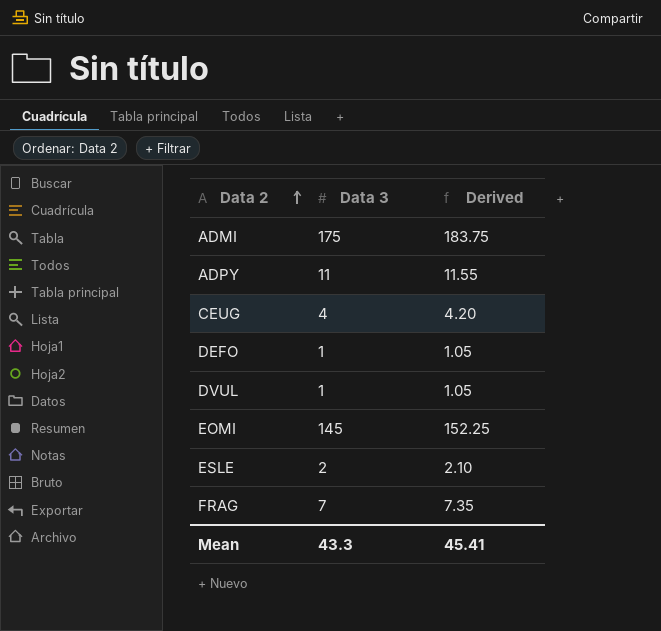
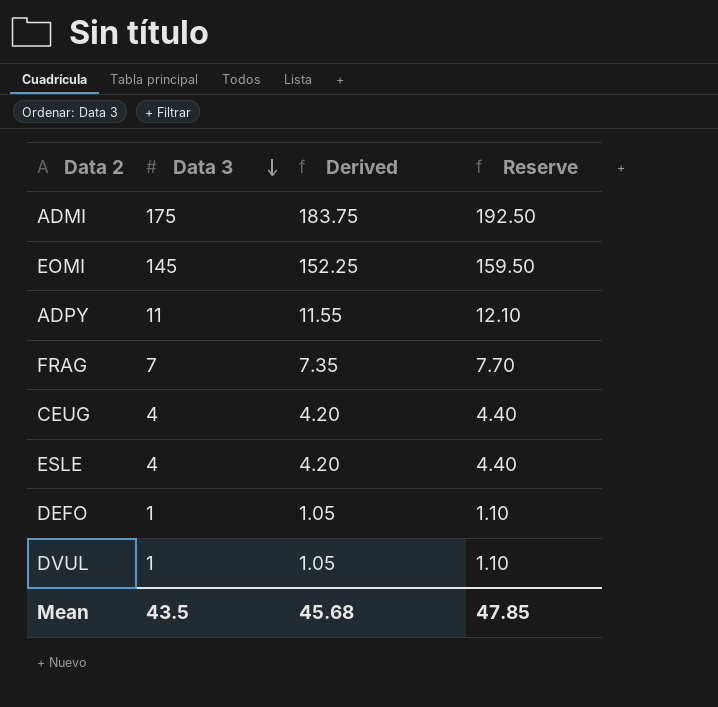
row order: Data 2 ascending -> Data 3 descending
column Reserve | formula: none -> [Data 3] * 1.1
ESLE | Data 3: 2 -> 4
ESLE | Derived: 2.10 -> 4.20
Mean | Data 3: 43.3 -> 43.5
Mean | Derived: 45.41 -> 45.68

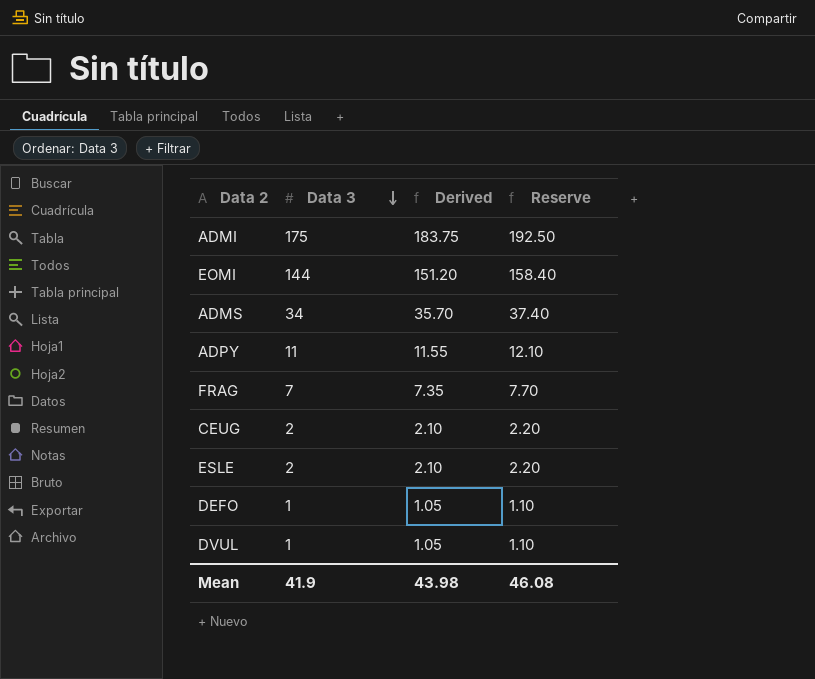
EOMI | Data 3: 145 -> 144
EOMI | Derived: 152.25 -> 151.20
EOMI | Reserve: 159.50 -> 158.40
row ADMS: none -> 34 | 35.70 | 37.40
CEUG | Data 3: 4 -> 2
CEUG | Derived: 4.20 -> 2.10
CEUG | Reserve: 4.40 -> 2.20
ESLE | Data 3: 4 -> 2
ESLE | Derived: 4.20 -> 2.10
ESLE | Reserve: 4.40 -> 2.20
Mean | Data 3: 43.5 -> 41.9
Mean | Derived: 45.68 -> 43.98
Mean | Reserve: 47.85 -> 46.08

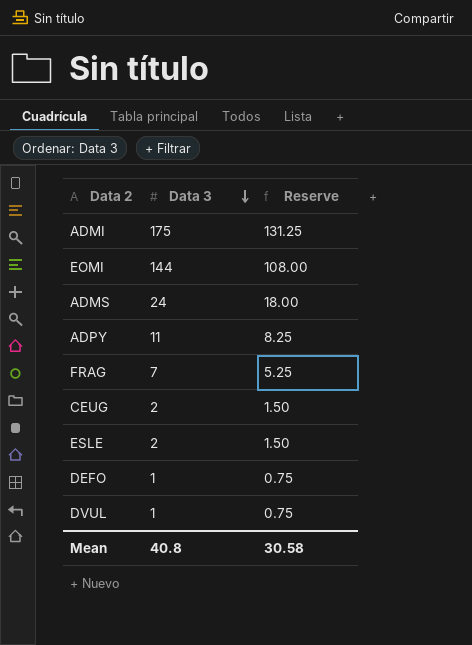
column Derived | formula: [Data 3] * 1.05 -> none
column Reserve | formula: [Data 3] * 1.1 -> [Data 3] * 0.75
ADMS | Data 3: 34 -> 24
Mean | Data 3: 41.9 -> 40.8
Mean | Reserve: 46.08 -> 30.58

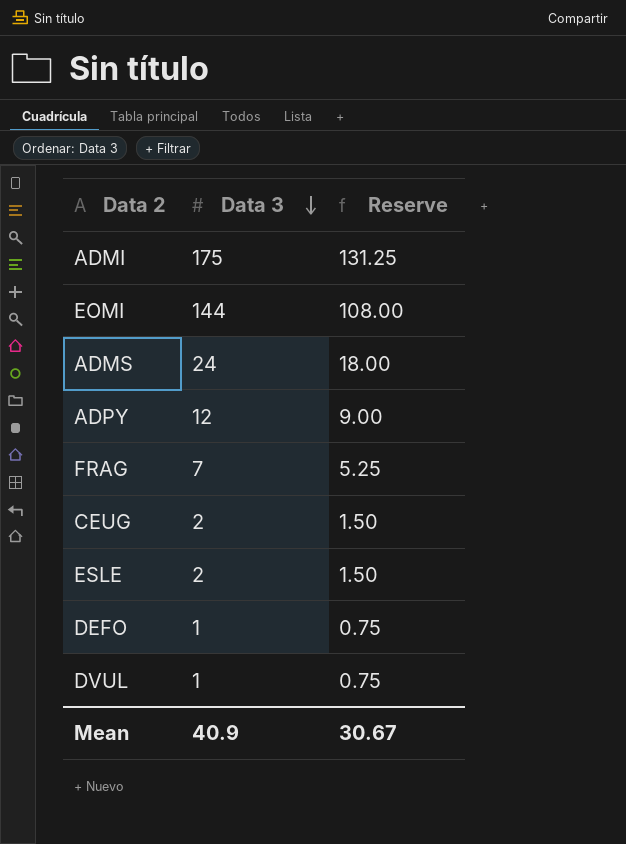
ADPY | Data 3: 11 -> 12
ADPY | Reserve: 8.25 -> 9.00
Mean | Data 3: 40.8 -> 40.9
Mean | Reserve: 30.58 -> 30.67

